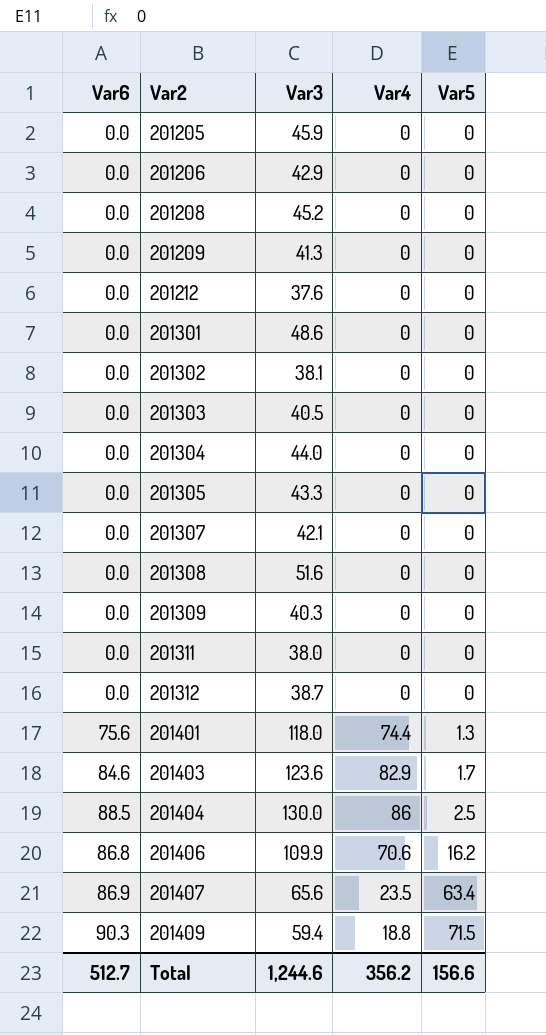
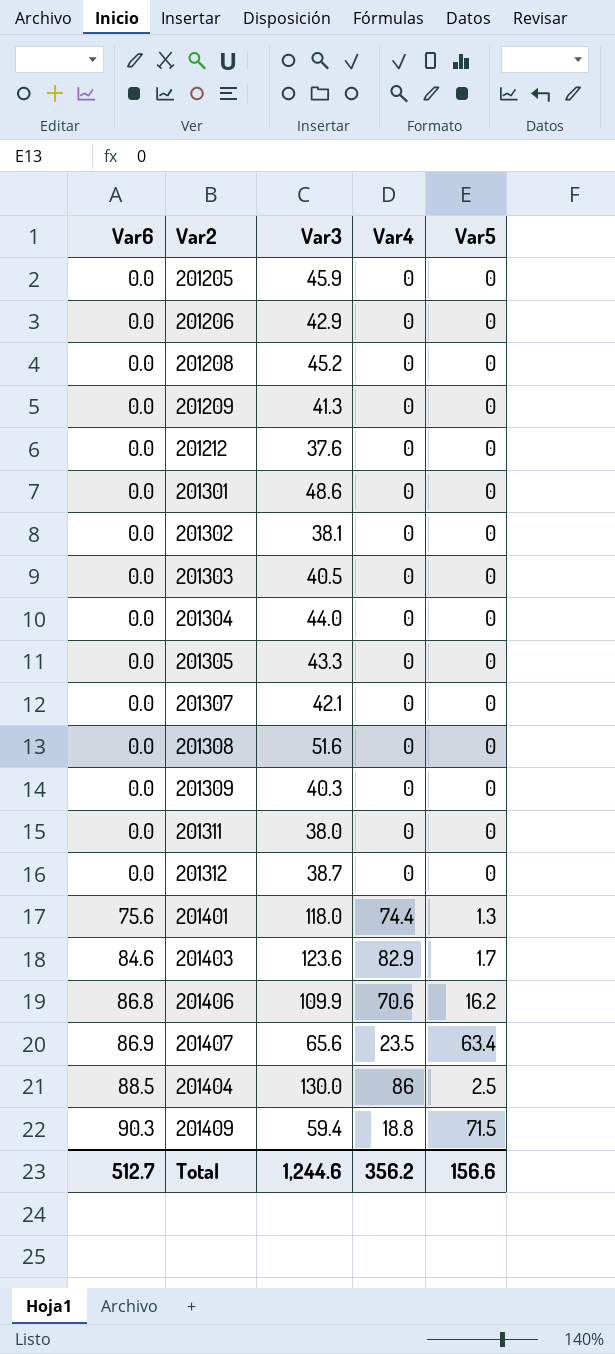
row order: Var2 ascending -> Var6 ascending

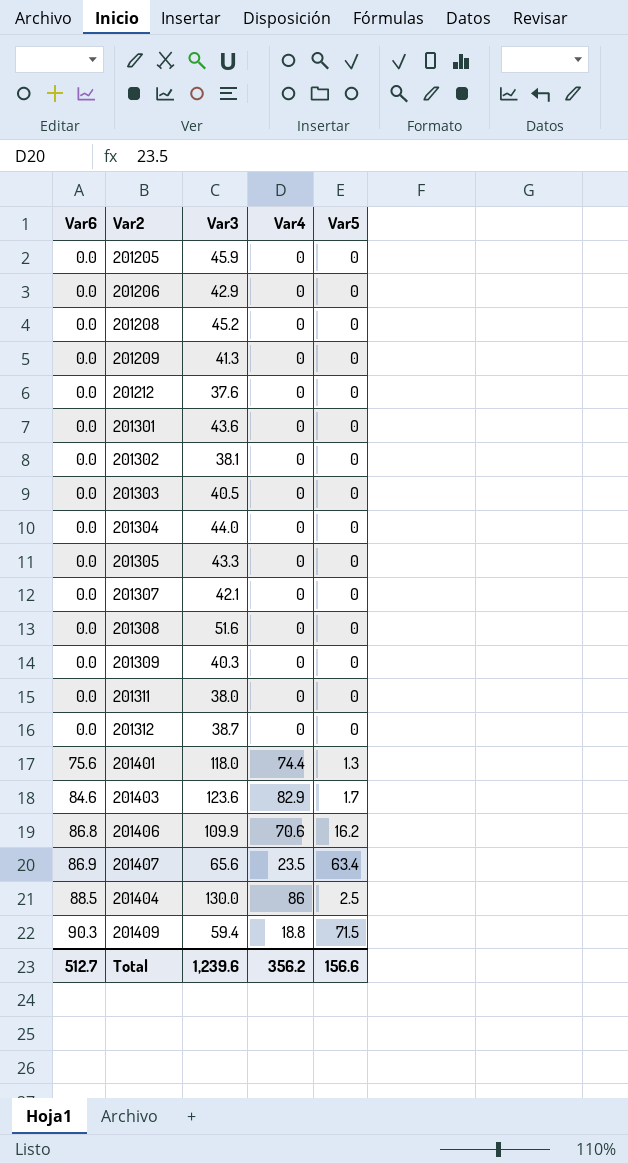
201301 | Var3: 48.6 -> 43.6
Total | Var3: 1,244.6 -> 1,239.6

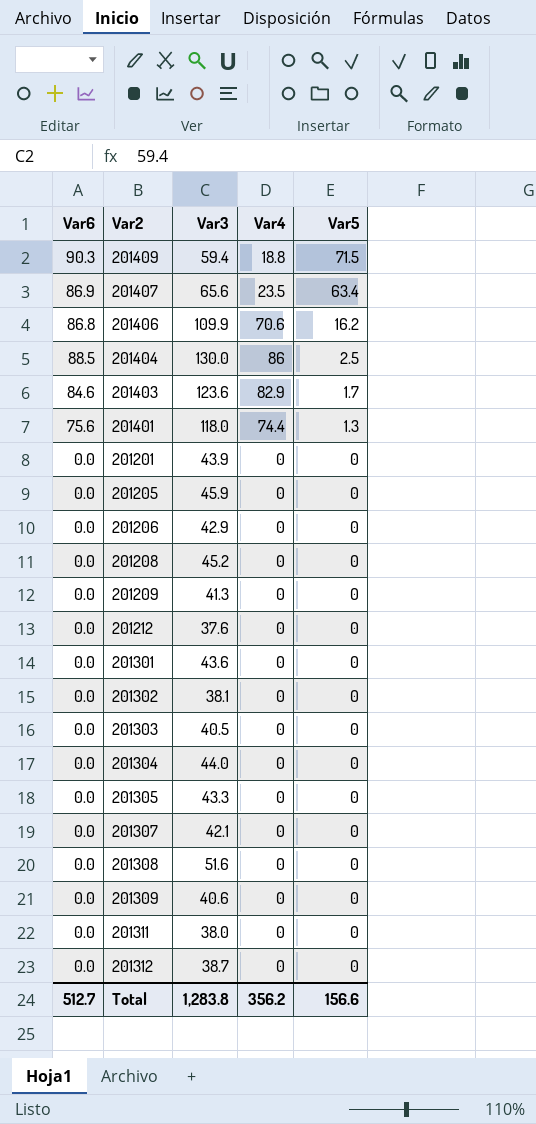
row order: Var6 ascending -> Var5 descending
row 201201: none -> 0.0 | 43.9 | 0 | 0
201309 | Var3: 40.3 -> 40.6
Total | Var3: 1,239.6 -> 1,283.8

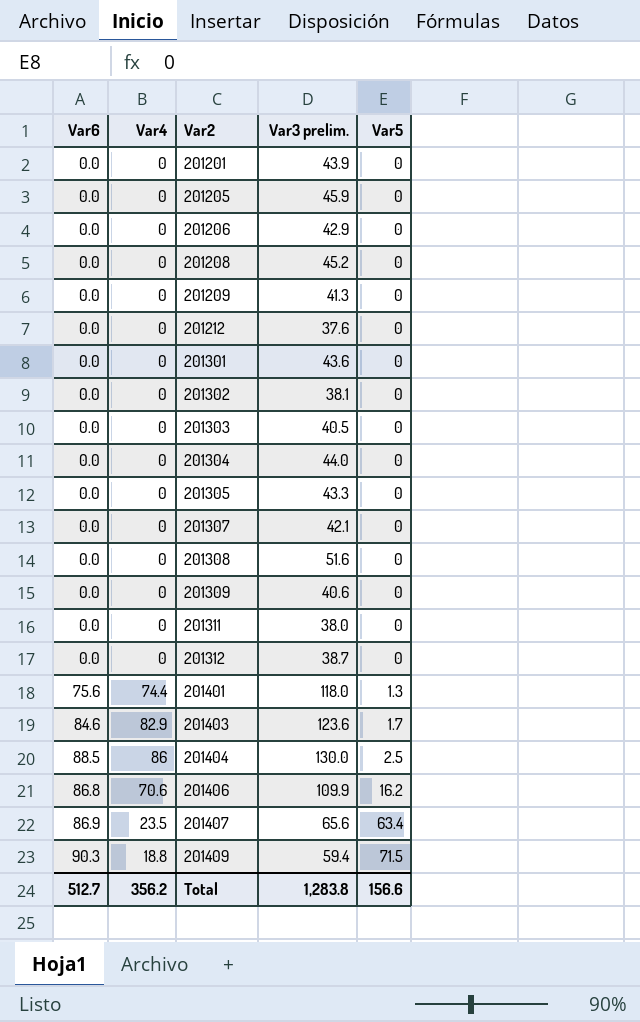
row order: Var5 descending -> Var2 ascending
column Var4 | position: 4 -> 2
column name: Var3 -> Var3 prelim.

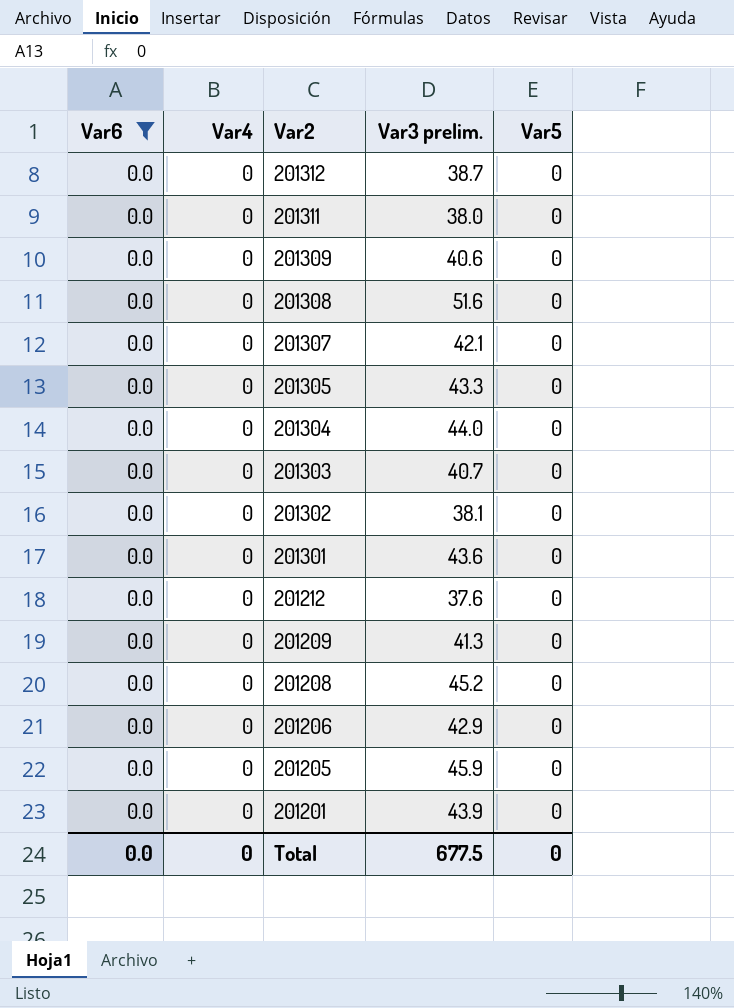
filter: none -> Var6 = 0.0
row order: Var2 ascending -> Var2 descending
201303 | Var3 prelim.: 40.5 -> 40.7
Total | Var6: 512.7 -> 0.0
Total | Var4: 356.2 -> 0
Total | Var3 prelim.: 1,283.8 -> 677.5
Total | Var5: 156.6 -> 0

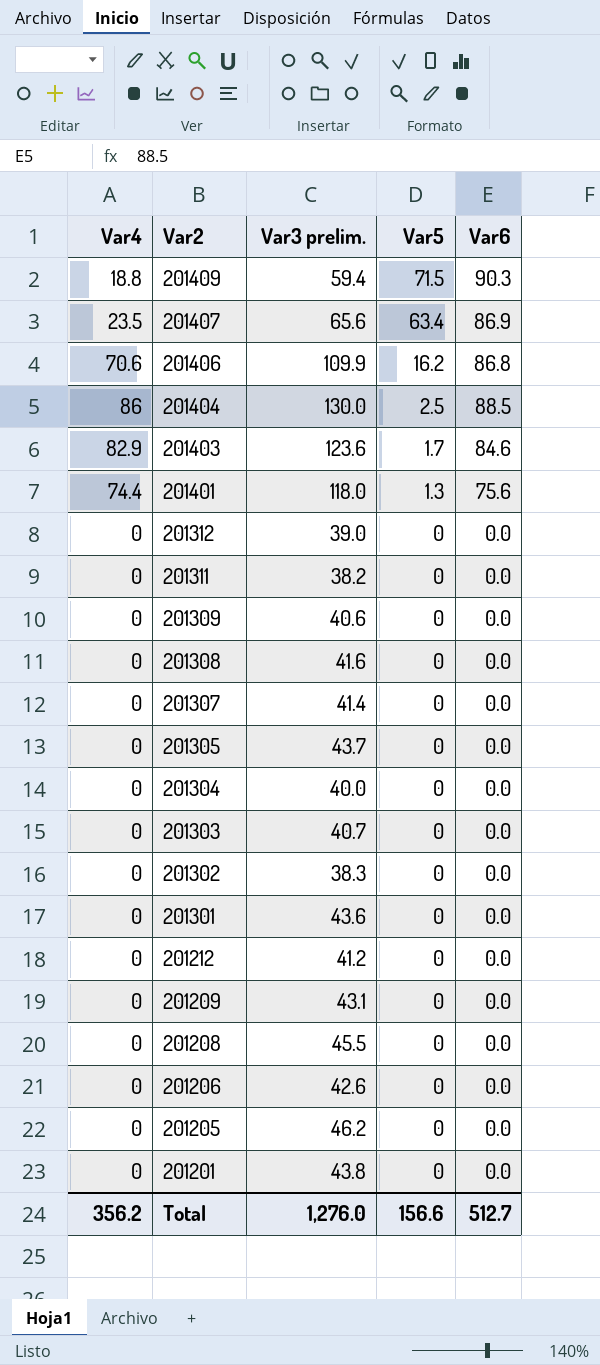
filter: Var6 = 0.0 -> none
column Var6 | position: 1 -> 5
201312 | Var3 prelim.: 38.7 -> 39.0
201311 | Var3 prelim.: 38.0 -> 38.2
201308 | Var3 prelim.: 51.6 -> 41.6
201307 | Var3 prelim.: 42.1 -> 41.4
201305 | Var3 prelim.: 43.3 -> 43.7
201304 | Var3 prelim.: 44.0 -> 40.0
201302 | Var3 prelim.: 38.1 -> 38.3
201212 | Var3 prelim.: 37.6 -> 41.2
201209 | Var3 prelim.: 41.3 -> 43.1
201208 | Var3 prelim.: 45.2 -> 45.5
201206 | Var3 prelim.: 42.9 -> 42.6
201205 | Var3 prelim.: 45.9 -> 46.2
201201 | Var3 prelim.: 43.9 -> 43.8
Total | Var4: 0 -> 356.2
Total | Var3 prelim.: 677.5 -> 1,276.0
Total | Var5: 0 -> 156.6
Total | Var6: 0.0 -> 512.7

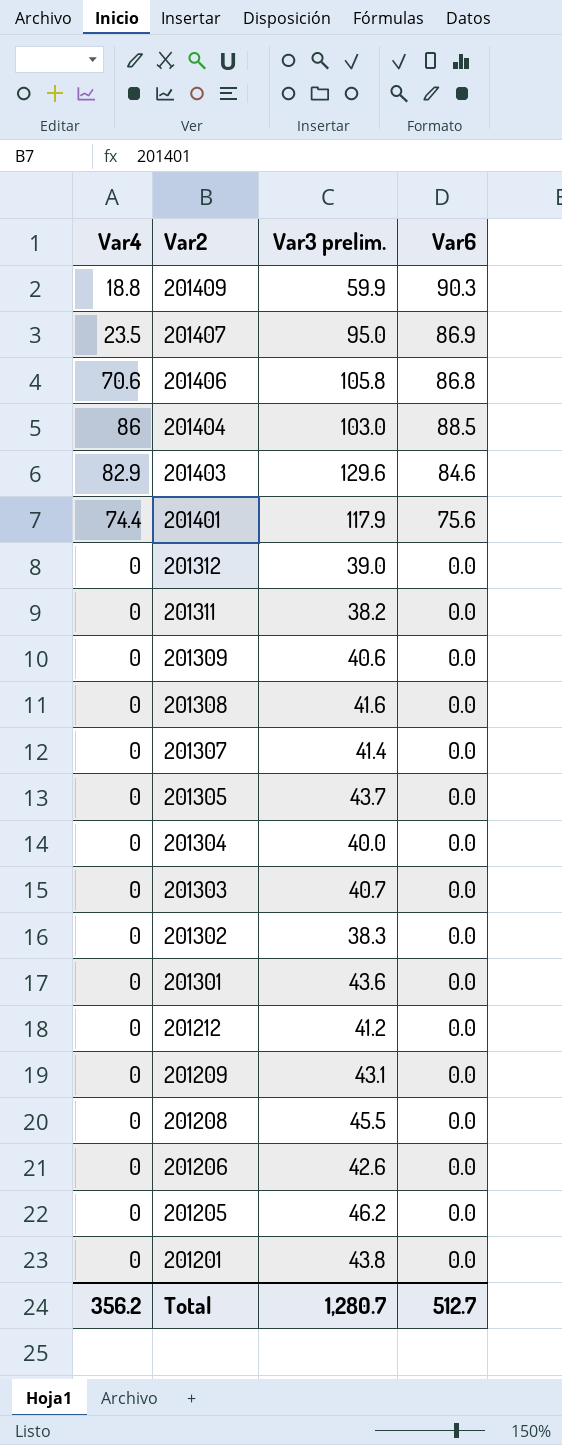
column Var5 | position: 4 -> none
201409 | Var3 prelim.: 59.4 -> 59.9
201407 | Var3 prelim.: 65.6 -> 95.0
201406 | Var3 prelim.: 109.9 -> 105.8
201404 | Var3 prelim.: 130.0 -> 103.0
201403 | Var3 prelim.: 123.6 -> 129.6
201401 | Var3 prelim.: 118.0 -> 117.9
Total | Var3 prelim.: 1,276.0 -> 1,280.7

